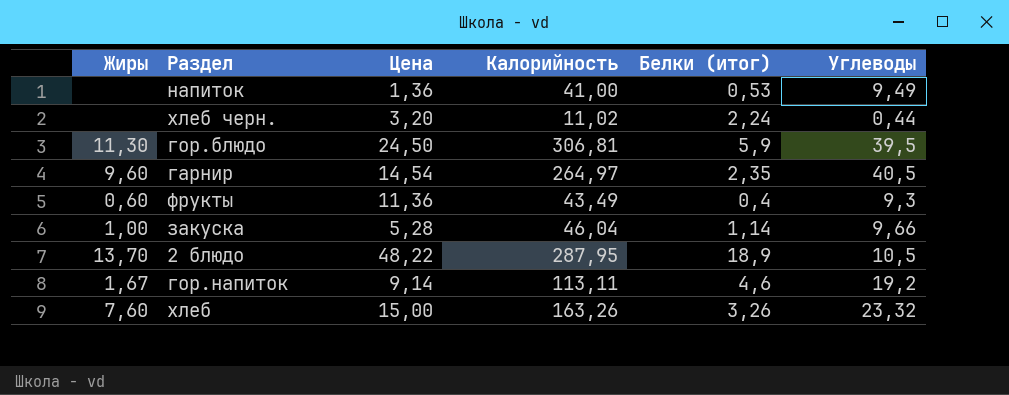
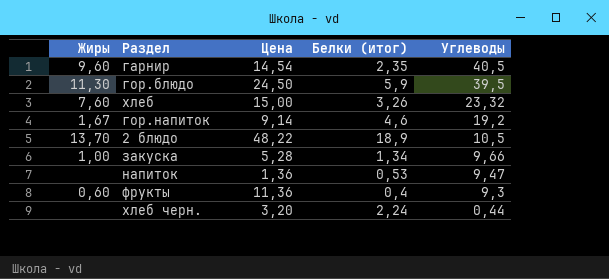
row order: none -> Углеводы descending
column Калорийность | position: 4 -> none
закуска | Белки (итог): 1,14 -> 1,34
напиток | Углеводы: 9,49 -> 9,47

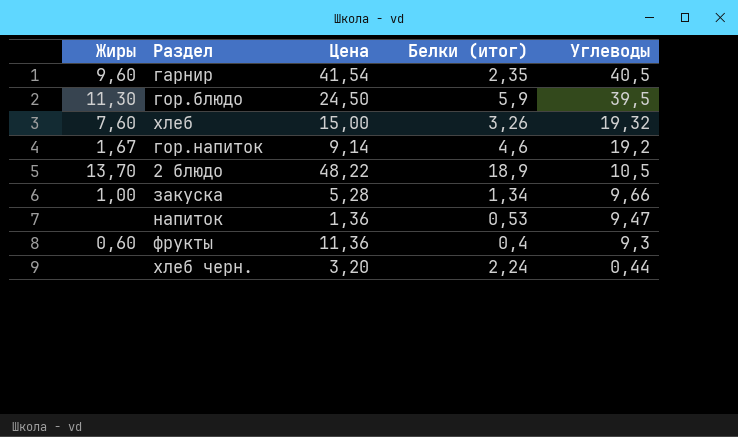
гарнир | Цена: 14,54 -> 41,54
хлеб | Углеводы: 23,32 -> 19,32

